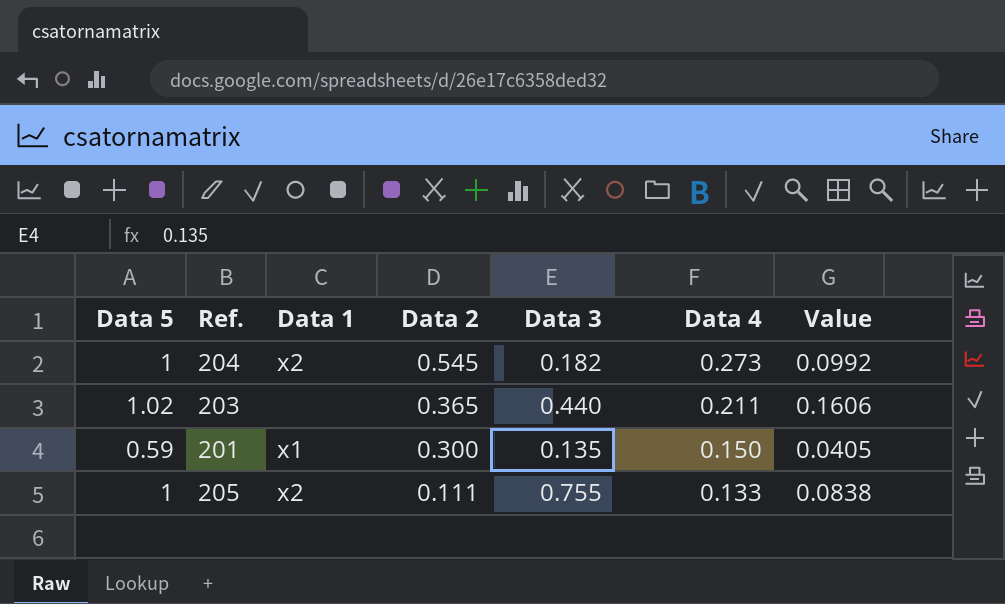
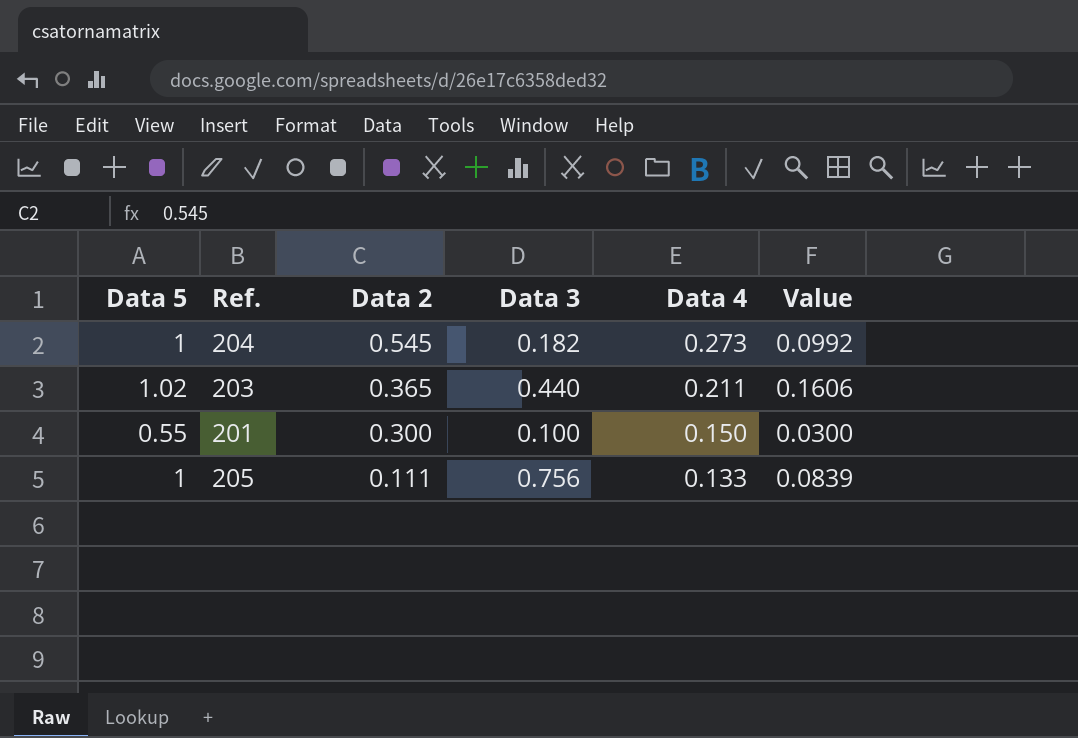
column Data 1 | position: 3 -> none
201 | Data 5: 0.59 -> 0.55
201 | Data 3: 0.135 -> 0.100
201 | Value: 0.0405 -> 0.0300
205 | Data 3: 0.755 -> 0.756
205 | Value: 0.0838 -> 0.0839

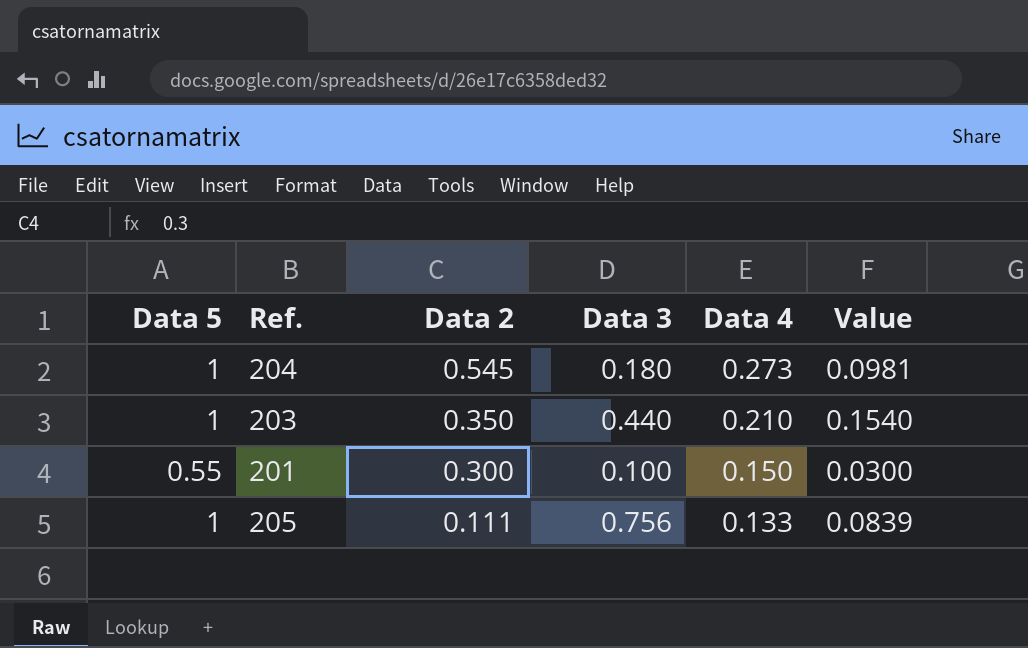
204 | Data 3: 0.182 -> 0.180
204 | Value: 0.0992 -> 0.0981
203 | Data 5: 1.02 -> 1
203 | Data 2: 0.365 -> 0.350
203 | Data 4: 0.211 -> 0.210
203 | Value: 0.1606 -> 0.1540

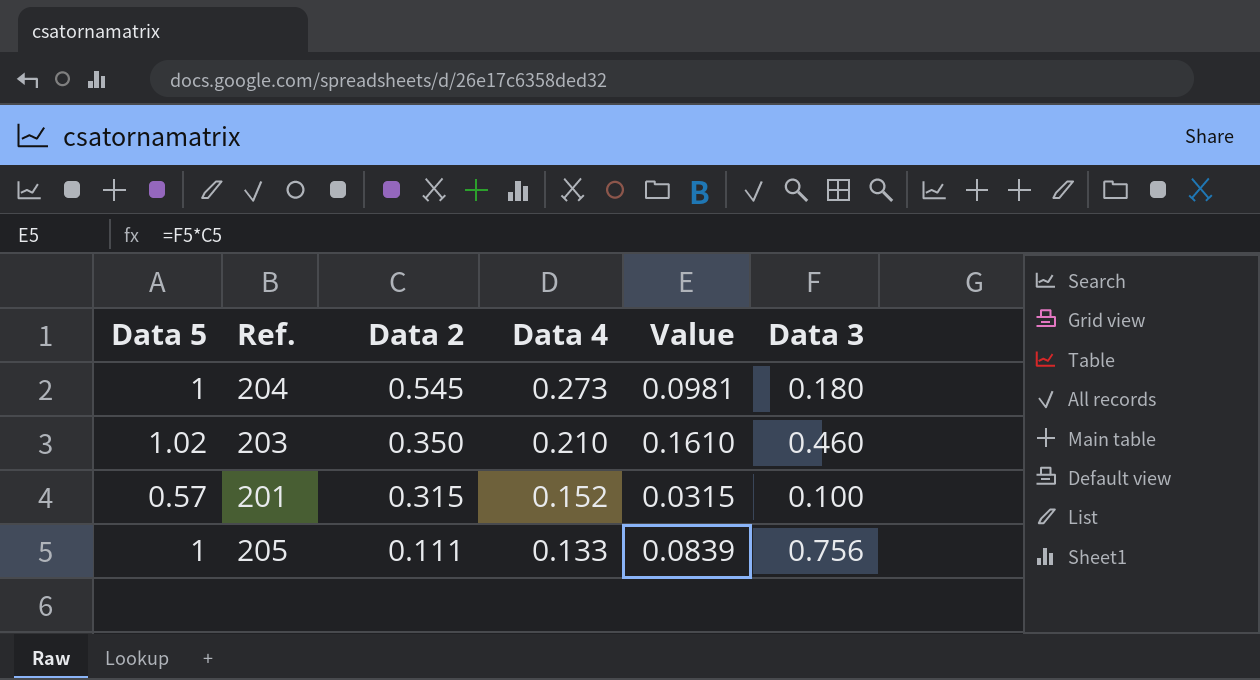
column Data 3 | position: 4 -> 6
203 | Data 5: 1 -> 1.02
203 | Value: 0.1540 -> 0.1610
203 | Data 3: 0.440 -> 0.460
201 | Data 5: 0.55 -> 0.57
201 | Data 2: 0.300 -> 0.315
201 | Data 4: 0.150 -> 0.152
201 | Value: 0.0300 -> 0.0315

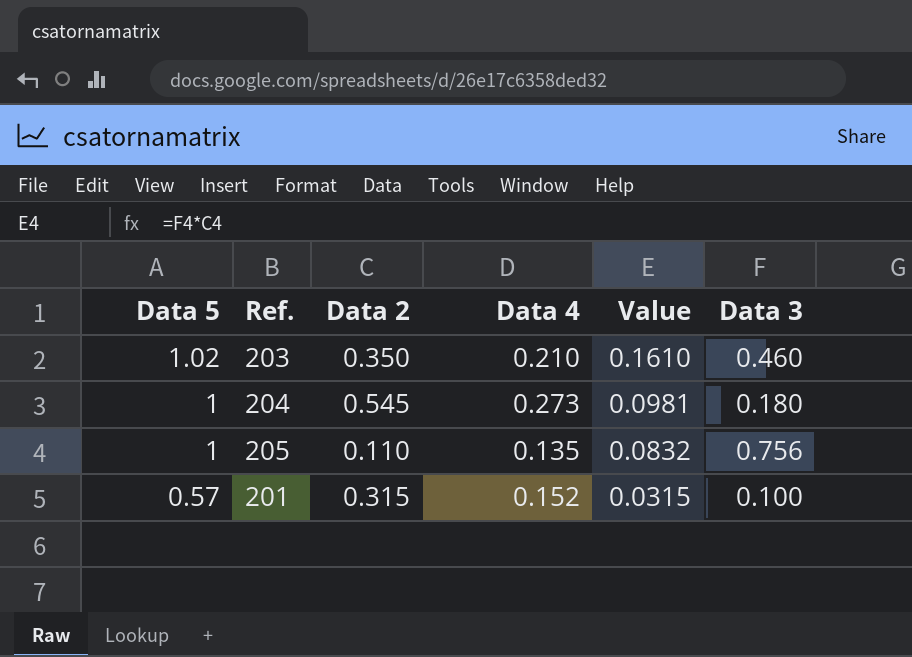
row order: Data 2 descending -> Data 5 descending
205 | Data 2: 0.111 -> 0.110
205 | Data 4: 0.133 -> 0.135
205 | Value: 0.0839 -> 0.0832

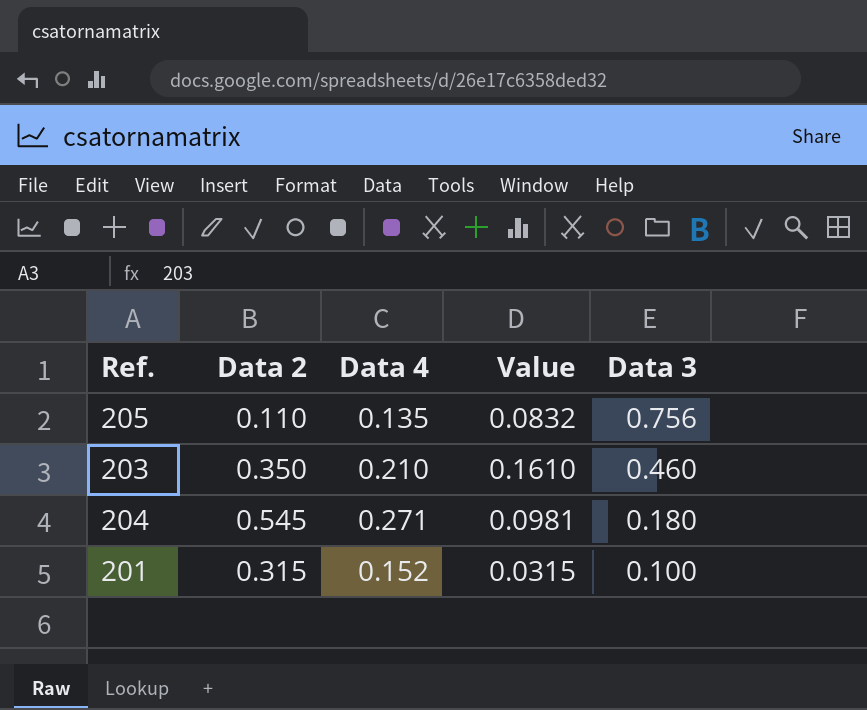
row order: Data 5 descending -> Data 3 descending
column Data 5 | formula: [Data 2] + [Data 4] + [Data 3] -> none
204 | Data 4: 0.273 -> 0.271

